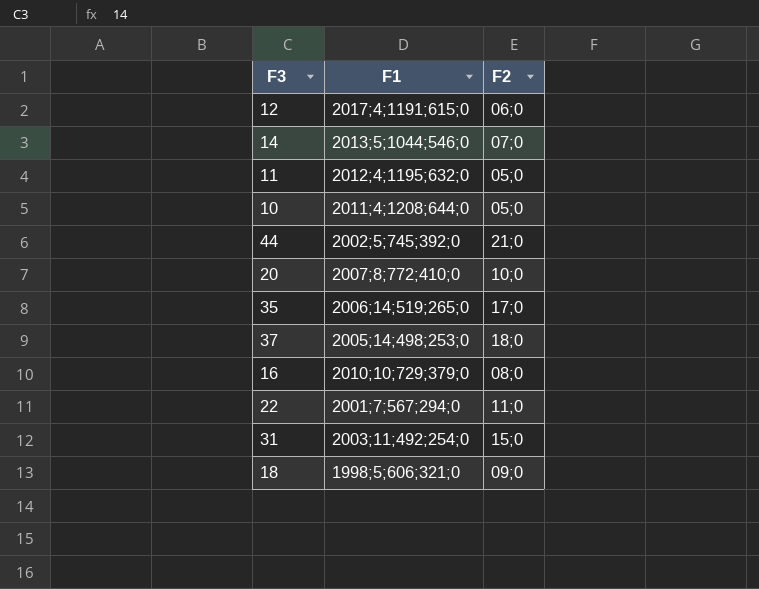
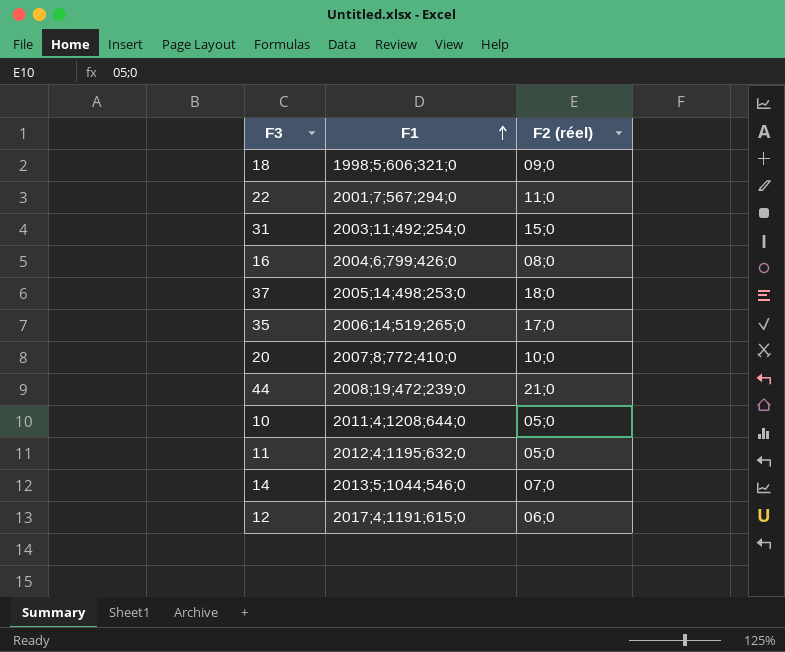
row order: none -> F1 ascending
column name: F2 -> F2 (réel)
16 | F1: 2010;10;729;379;0 -> 2004;6;799;426;0
44 | F1: 2002;5;745;392;0 -> 2008;19;472;239;0

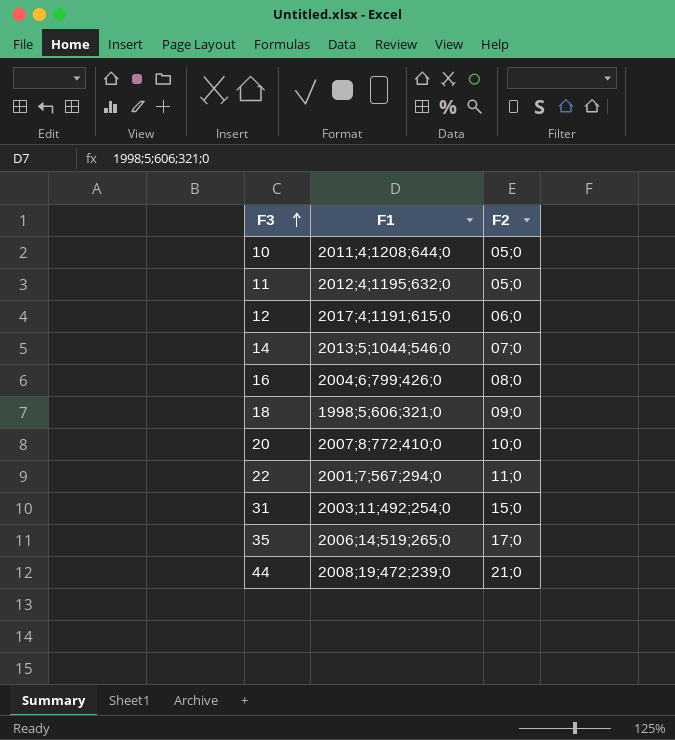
row order: F1 ascending -> F3 ascending
column name: F2 (réel) -> F2
row 37: 2005;14;498;253;0 | 18;0 -> none

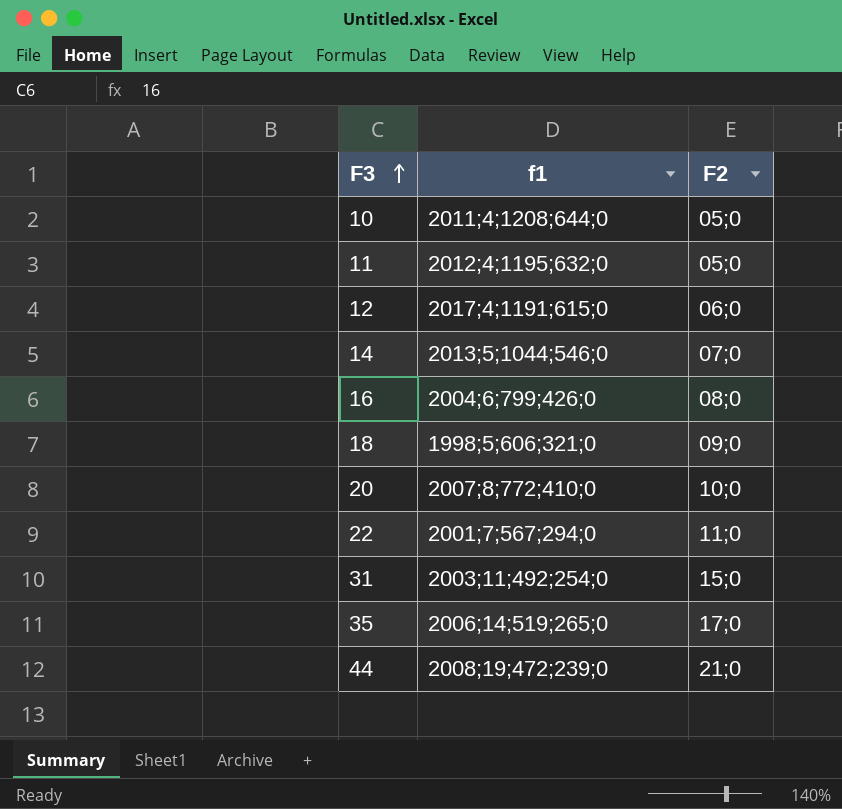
column name: F1 -> f1

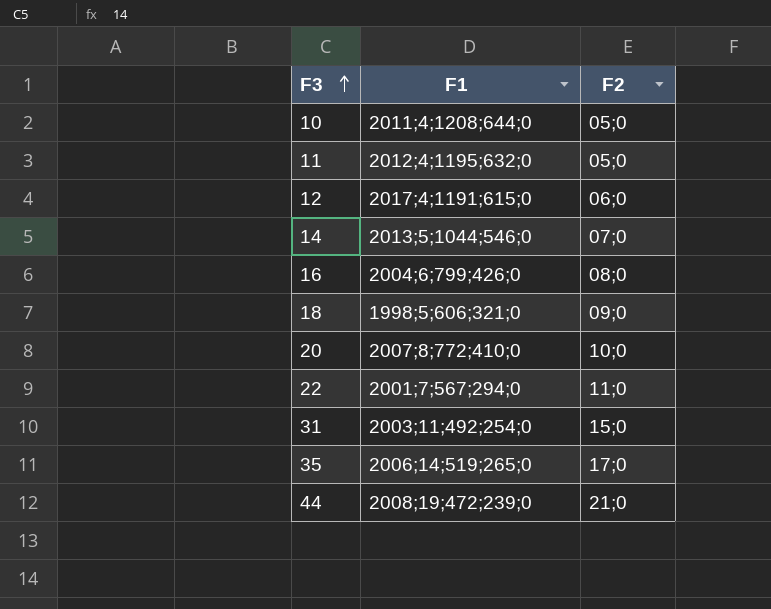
column name: f1 -> F1

